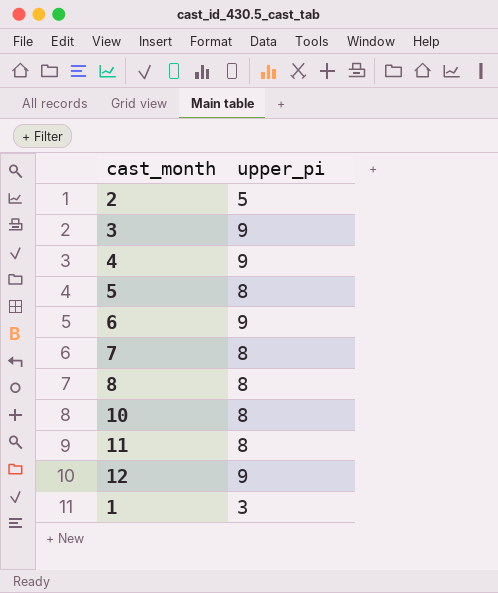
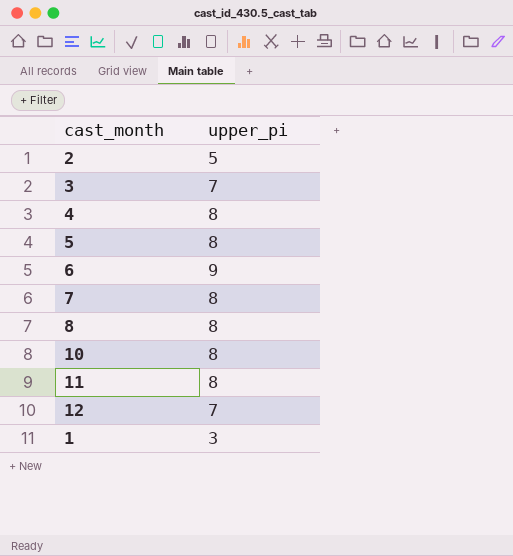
3 | upper_pi: 9 -> 7
4 | upper_pi: 9 -> 8
12 | upper_pi: 9 -> 7

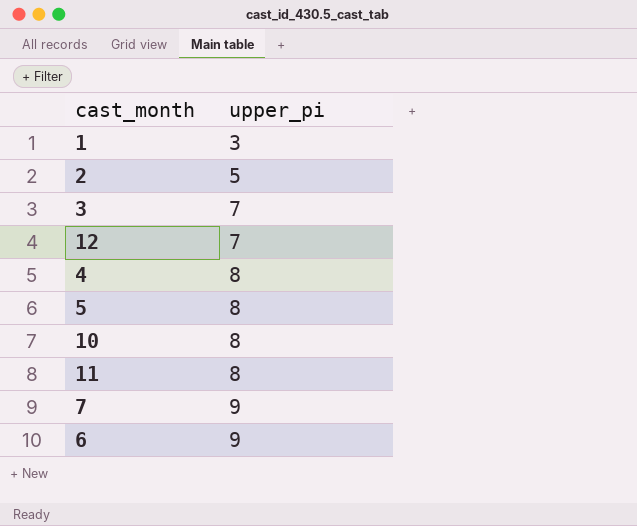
row order: none -> upper_pi ascending
row 8: 8 -> none
7 | upper_pi: 8 -> 9

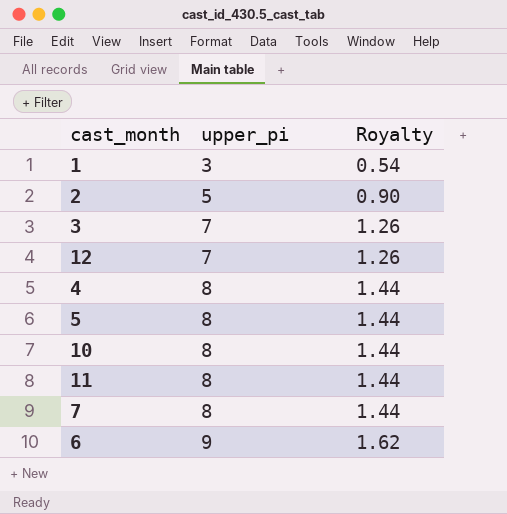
column Royalty | formula: none -> [upper_pi] * 0.18
7 | upper_pi: 9 -> 8

